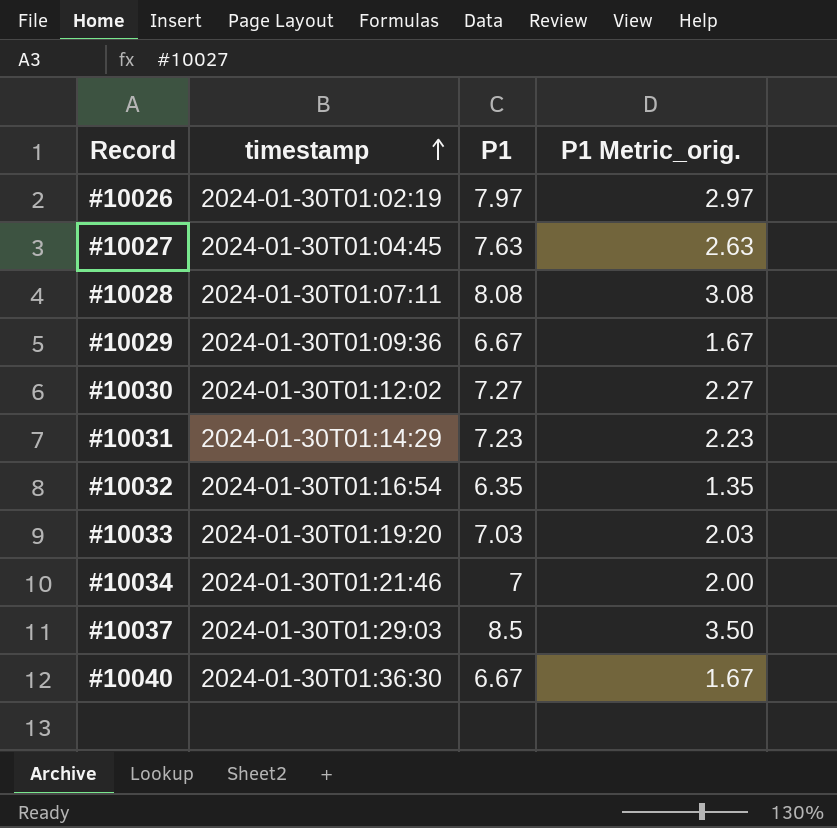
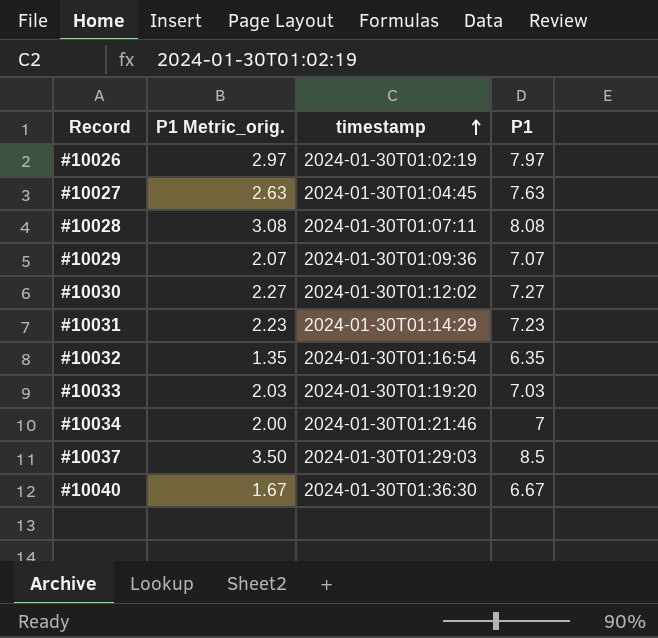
column P1 Metric_orig. | position: 4 -> 2
#10029 | P1 Metric_orig.: 1.67 -> 2.07
#10029 | P1: 6.67 -> 7.07

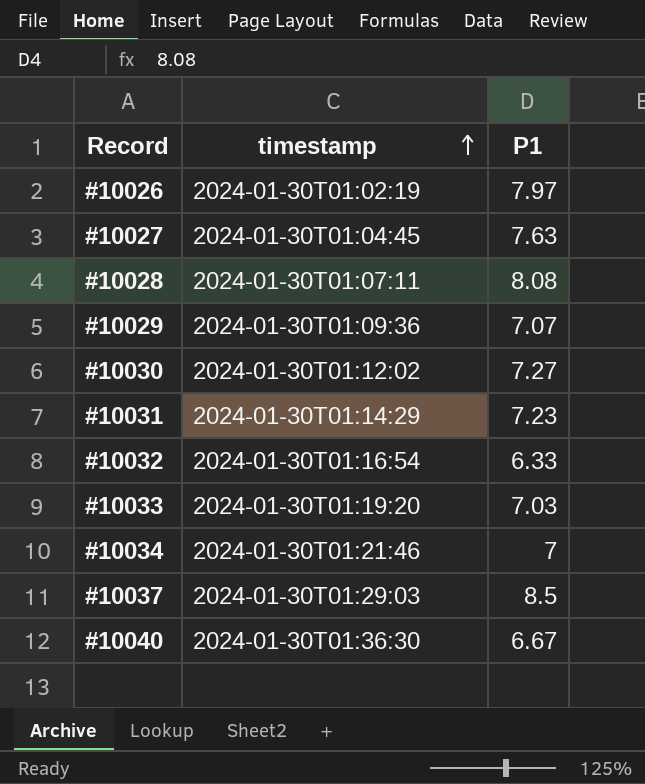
column P1 Metric_orig. | formula: [P1] - 5 -> none
#10032 | P1: 6.35 -> 6.33

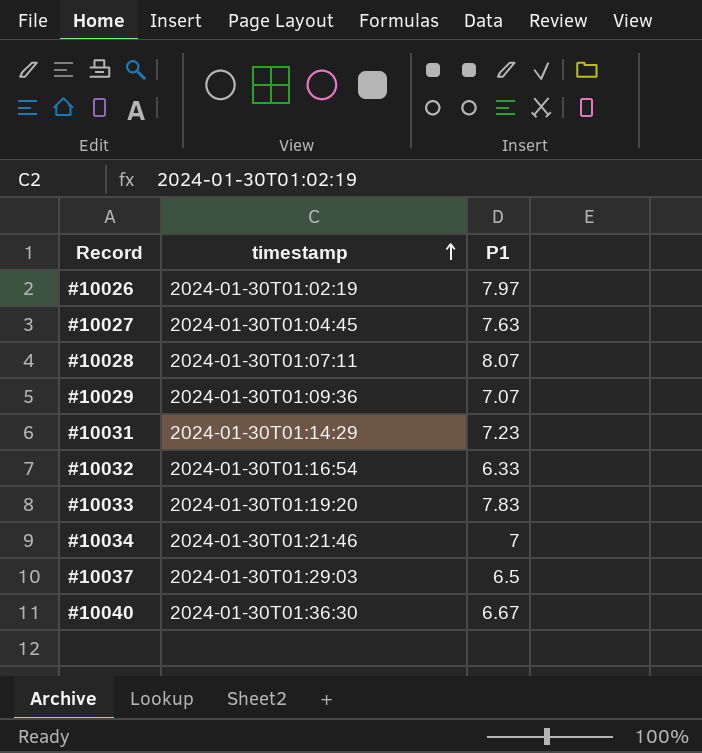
row #10030: 2024-01-30T01:12:02 | 7.27 -> none
#10028 | P1: 8.08 -> 8.07
#10033 | P1: 7.03 -> 7.83
#10037 | P1: 8.5 -> 6.5

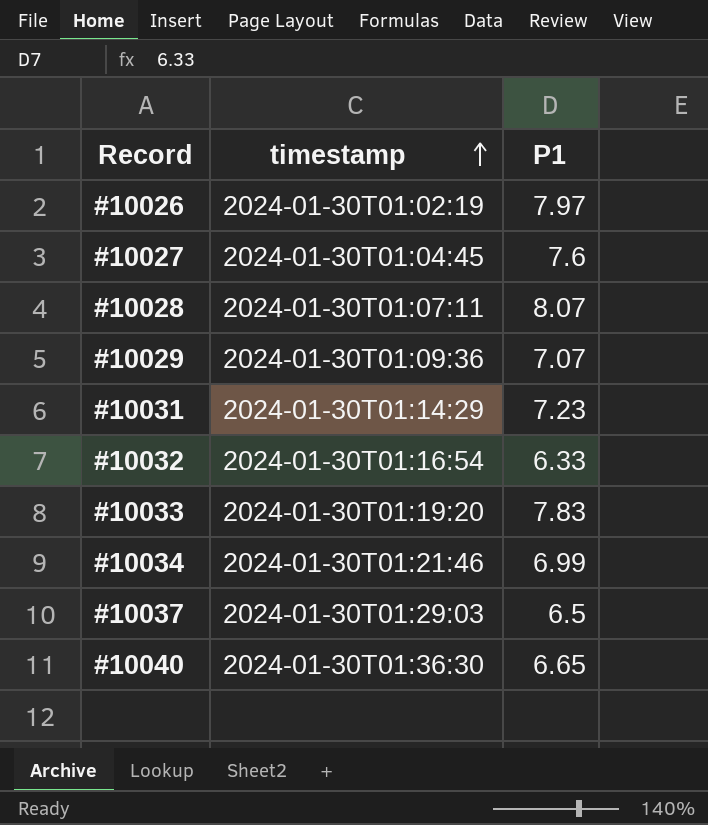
#10027 | P1: 7.63 -> 7.6
#10034 | P1: 7 -> 6.99
#10040 | P1: 6.67 -> 6.65

